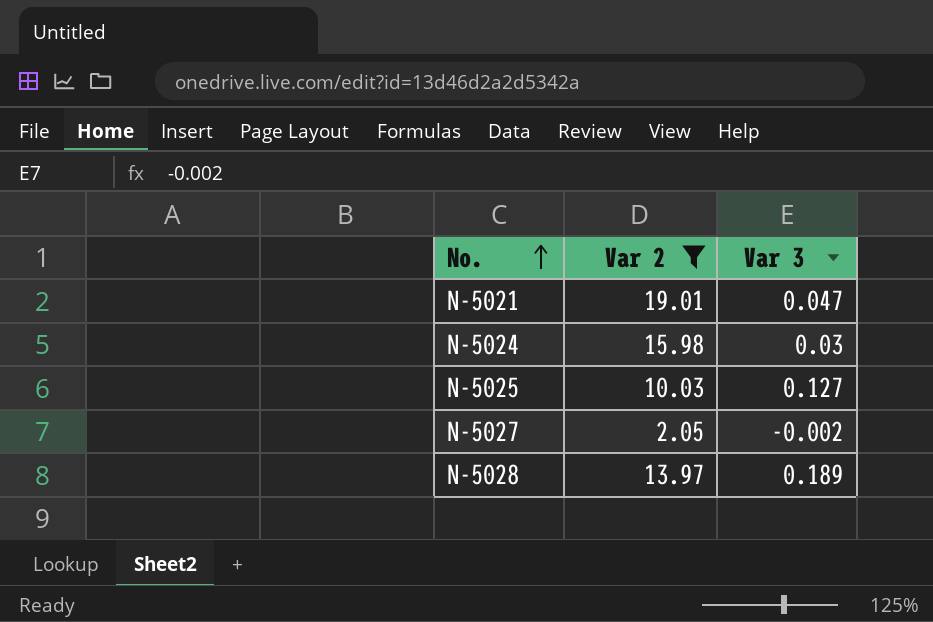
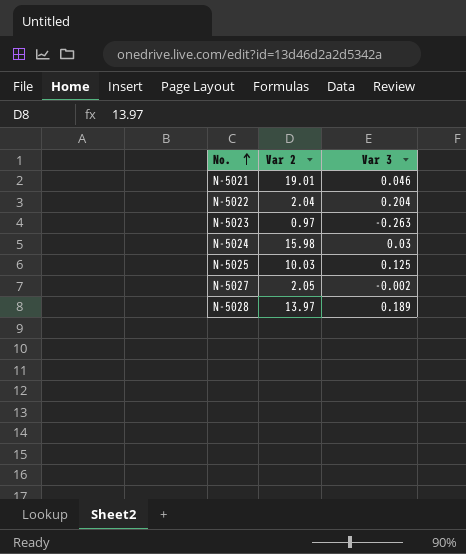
filter: Var 2 >= 2.05 -> none
N-5021 | Var 3: 0.047 -> 0.046
N-5025 | Var 3: 0.127 -> 0.125

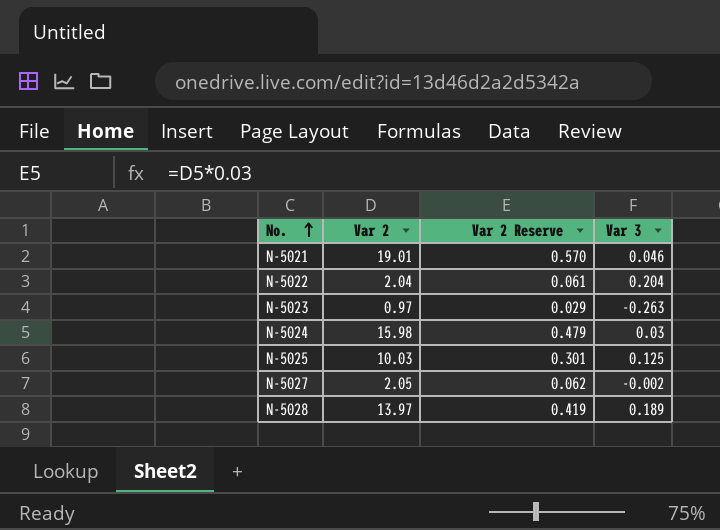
column Var 2 Reserve | formula: none -> [Var 2] * 0.03

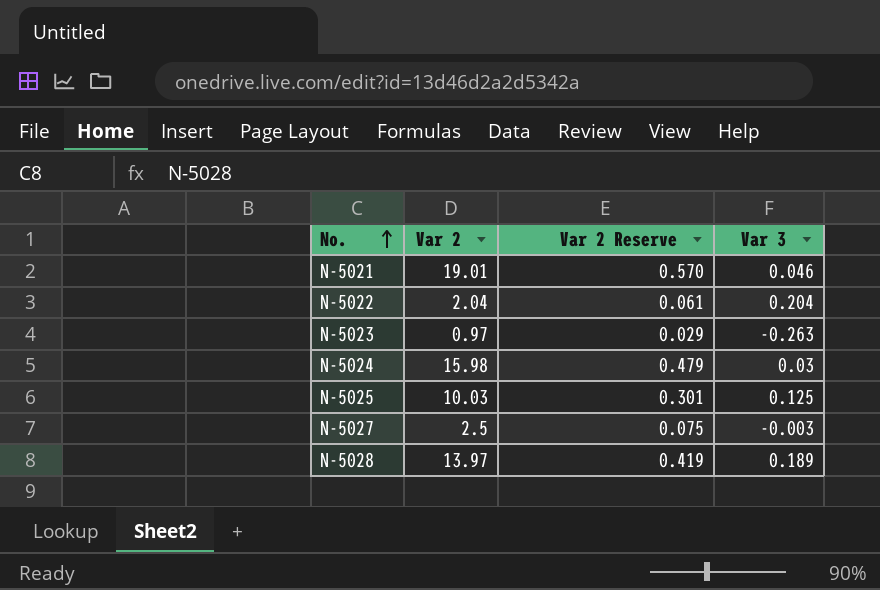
N-5027 | Var 2: 2.05 -> 2.5
N-5027 | Var 2 Reserve: 0.062 -> 0.075
N-5027 | Var 3: -0.002 -> -0.003

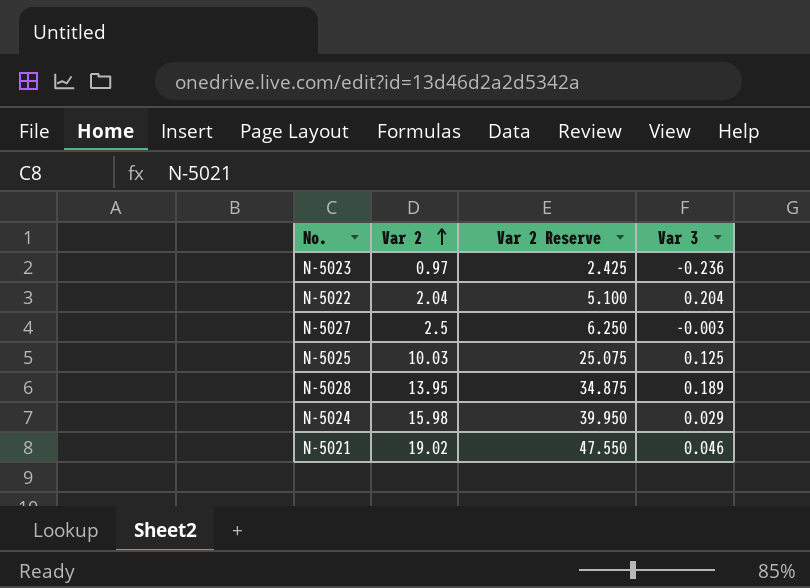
row order: No. ascending -> Var 2 ascending
column Var 2 Reserve | formula: [Var 2] * 0.03 -> [Var 2] * 2.5
N-5023 | Var 3: -0.263 -> -0.236
N-5028 | Var 2: 13.97 -> 13.95
N-5024 | Var 3: 0.03 -> 0.029
N-5021 | Var 2: 19.01 -> 19.02

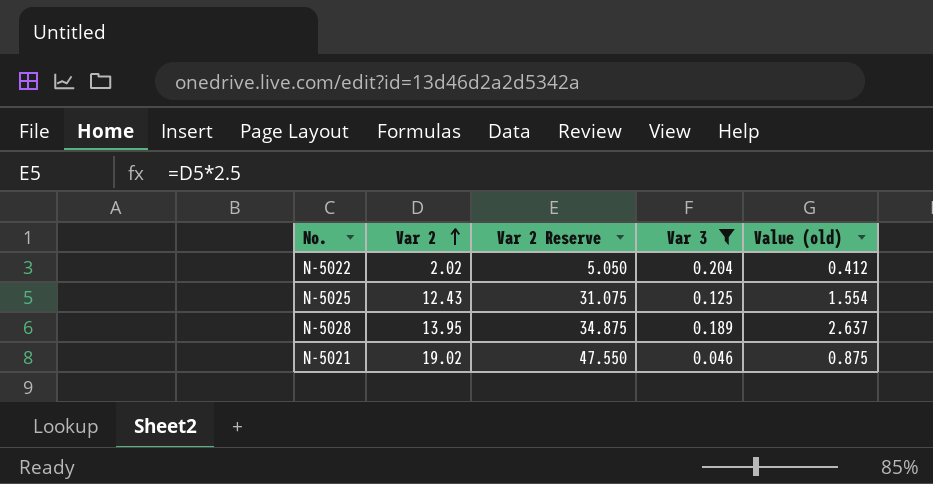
filter: none -> Var 3 >= 0.046
column Value (old) | formula: none -> [Var 2] * [Var 3]
N-5022 | Var 2: 2.04 -> 2.02
N-5022 | Var 2 Reserve: 5.100 -> 5.050
N-5025 | Var 2: 10.03 -> 12.43
N-5025 | Var 2 Reserve: 25.075 -> 31.075

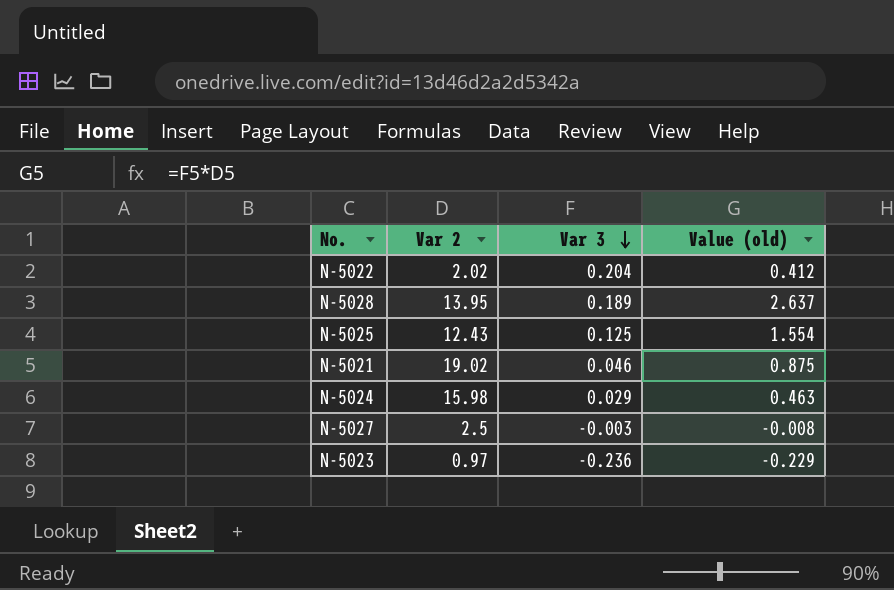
filter: Var 3 >= 0.046 -> none
row order: Var 2 ascending -> Var 3 descending
column Var 2 Reserve | formula: [Var 2] * 2.5 -> none

